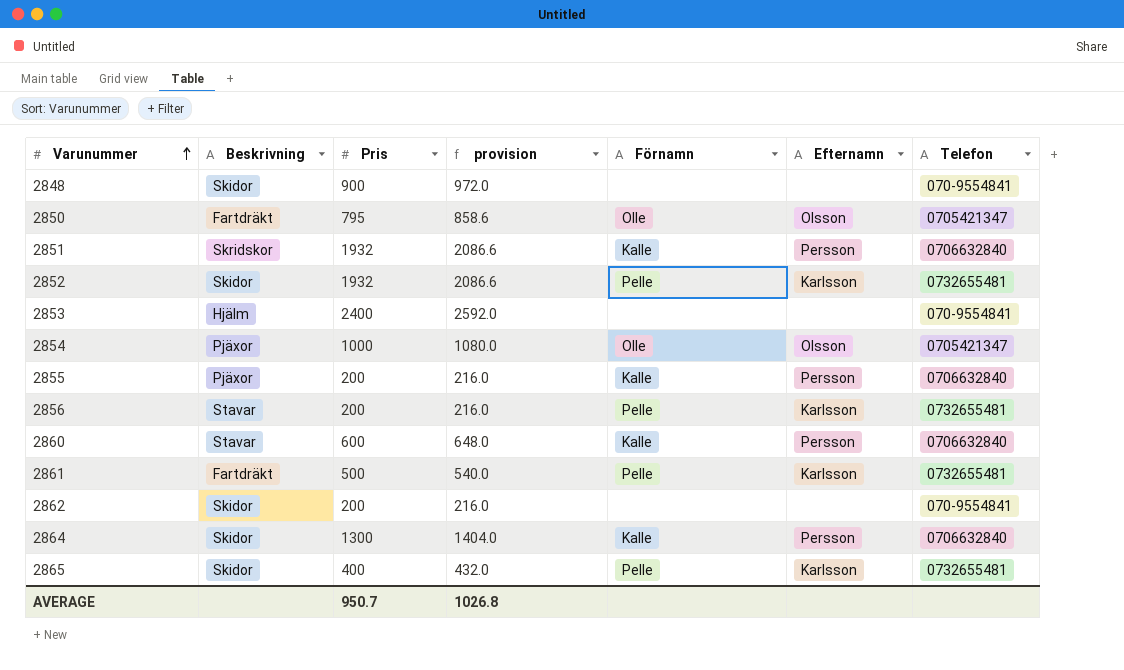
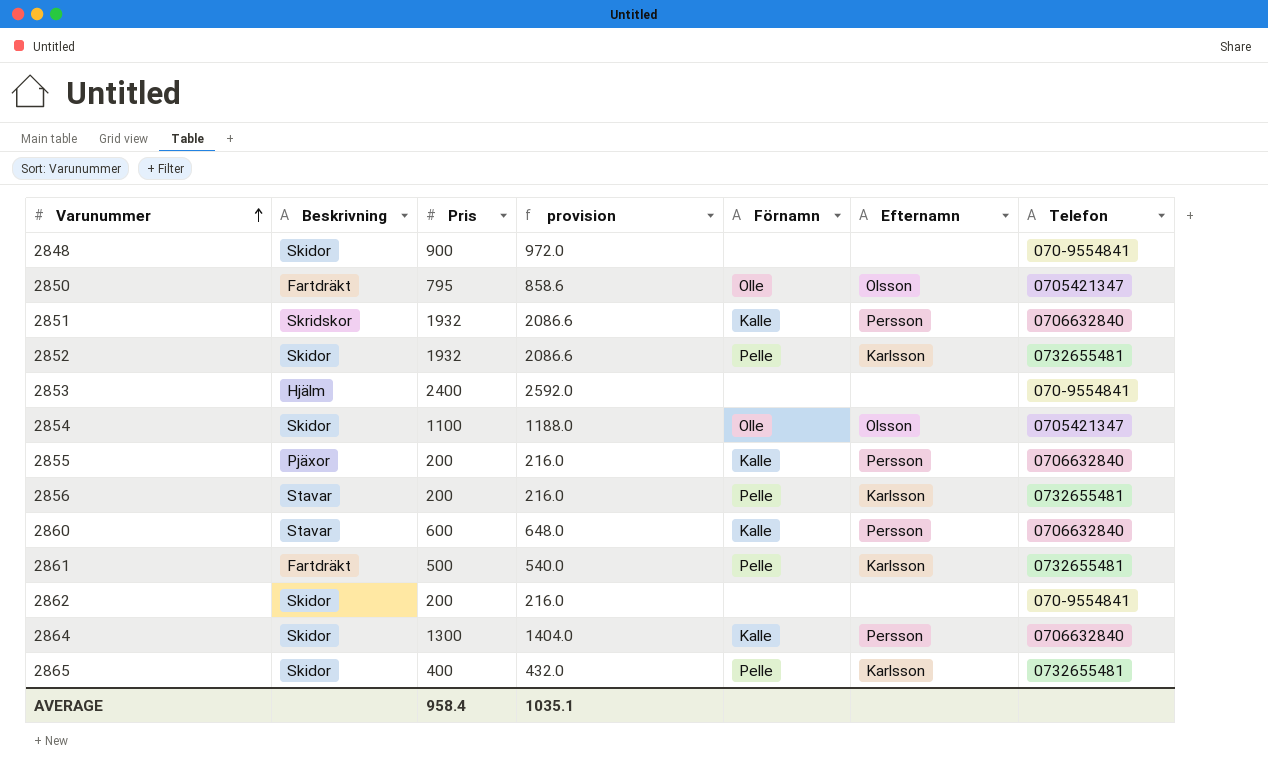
2854 | Beskrivning: Pjäxor -> Skidor
2854 | Pris: 1000 -> 1100
2854 | provision: 1080.0 -> 1188.0
AVERAGE | Pris: 950.7 -> 958.4
AVERAGE | provision: 1026.8 -> 1035.1

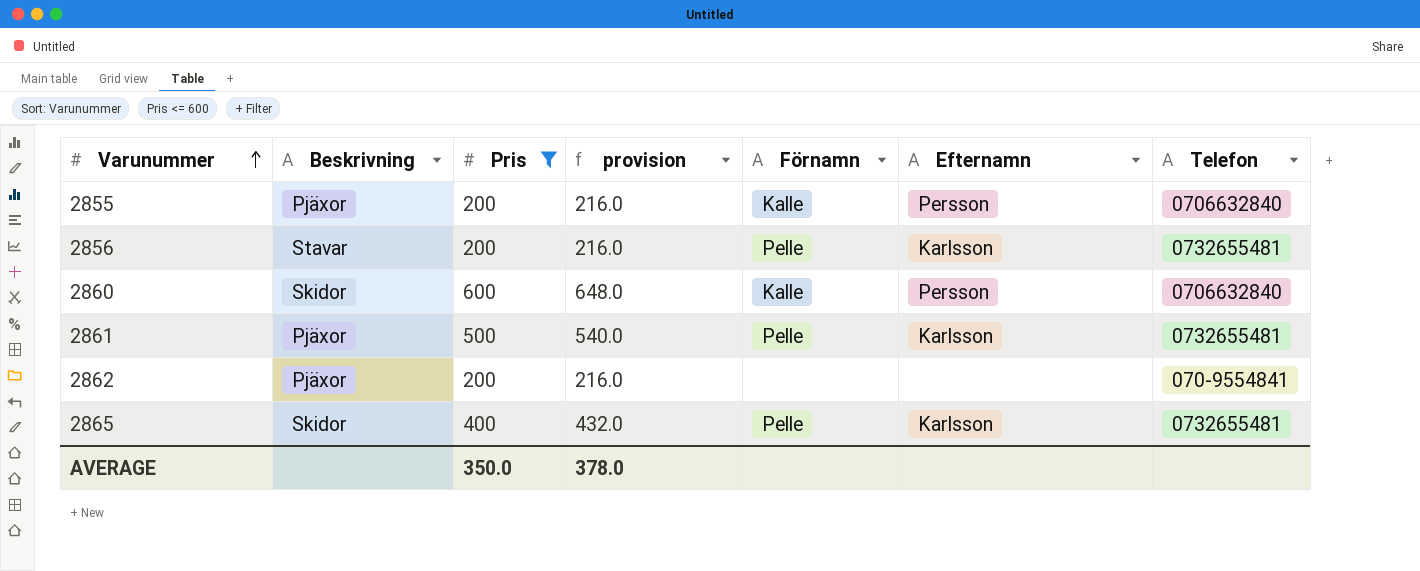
filter: none -> Pris <= 600
2860 | Beskrivning: Stavar -> Skidor
2861 | Beskrivning: Fartdräkt -> Pjäxor
2862 | Beskrivning: Skidor -> Pjäxor
AVERAGE | Pris: 958.4 -> 350.0
AVERAGE | provision: 1035.1 -> 378.0

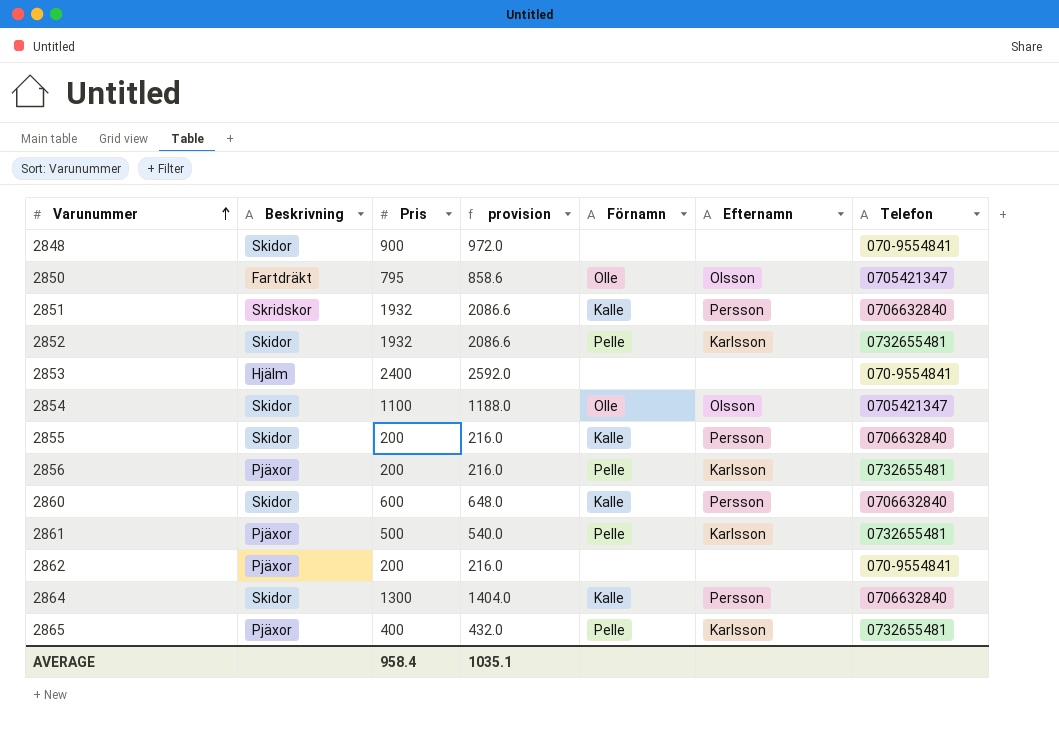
filter: Pris <= 600 -> none
2855 | Beskrivning: Pjäxor -> Skidor
2856 | Beskrivning: Stavar -> Pjäxor
2865 | Beskrivning: Skidor -> Pjäxor
AVERAGE | Pris: 350.0 -> 958.4
AVERAGE | provision: 378.0 -> 1035.1

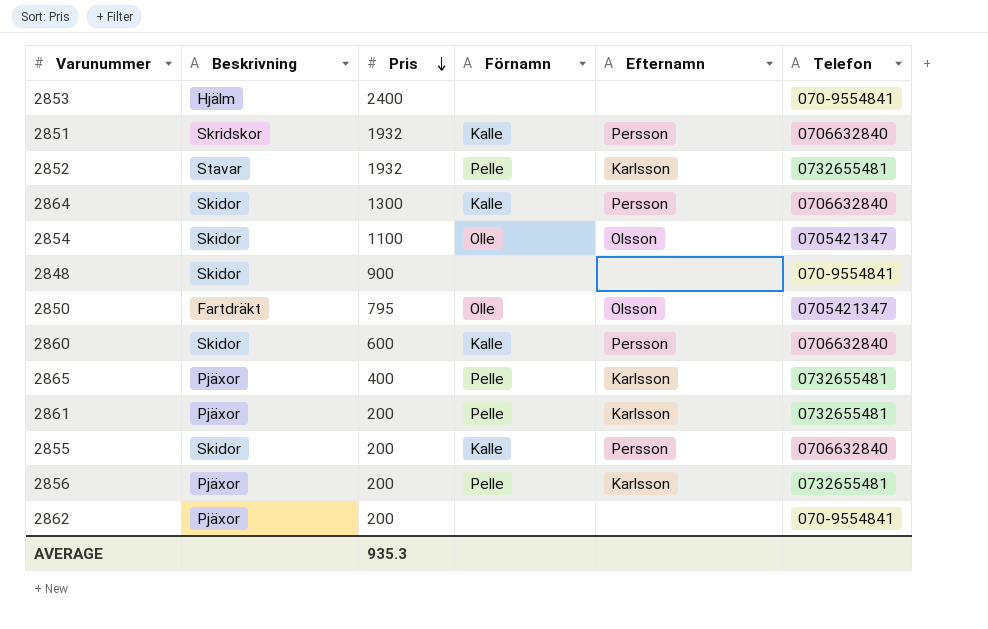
row order: Varunummer ascending -> Pris descending
column provision | formula: [Pris] * 1.08 -> none
2852 | Beskrivning: Skidor -> Stavar
2861 | Pris: 500 -> 200
AVERAGE | Pris: 958.4 -> 935.3

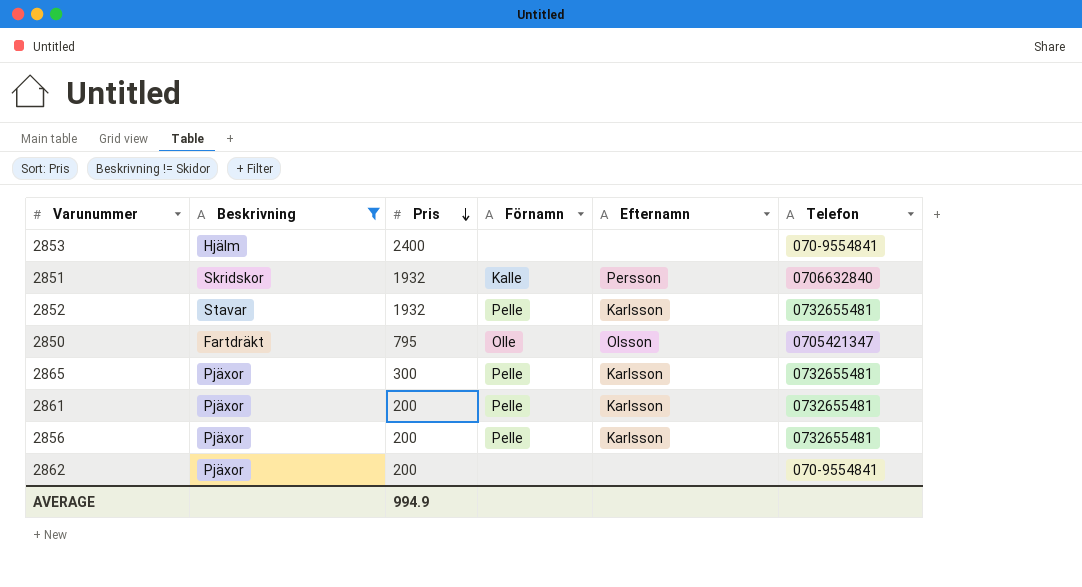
filter: none -> Beskrivning != Skidor
2865 | Pris: 400 -> 300
AVERAGE | Pris: 935.3 -> 994.9

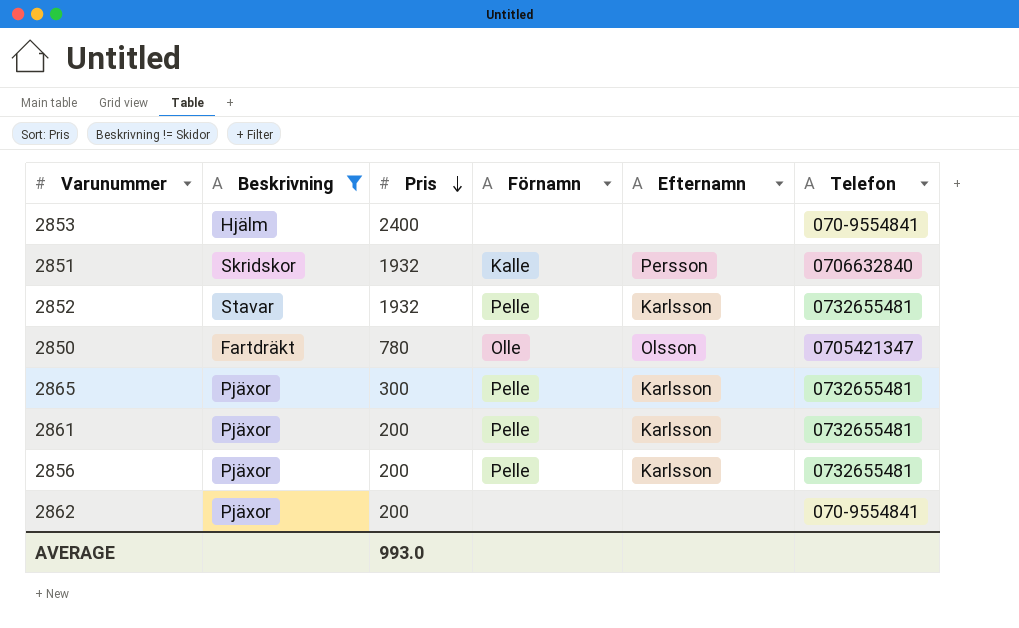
2850 | Pris: 795 -> 780
AVERAGE | Pris: 994.9 -> 993.0

